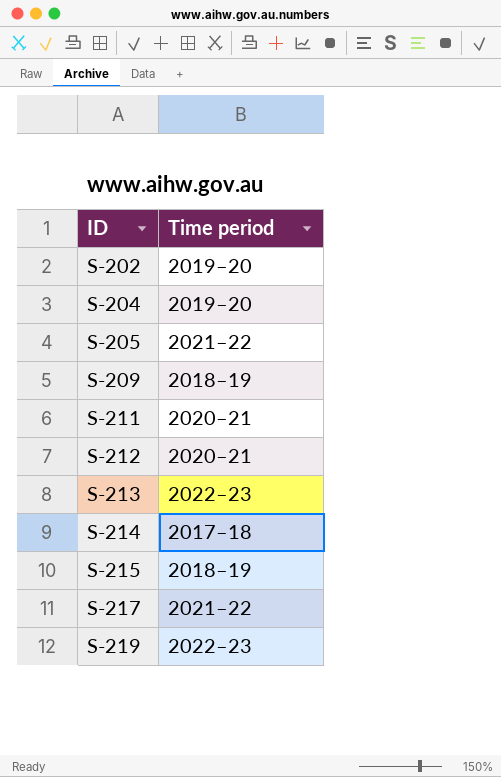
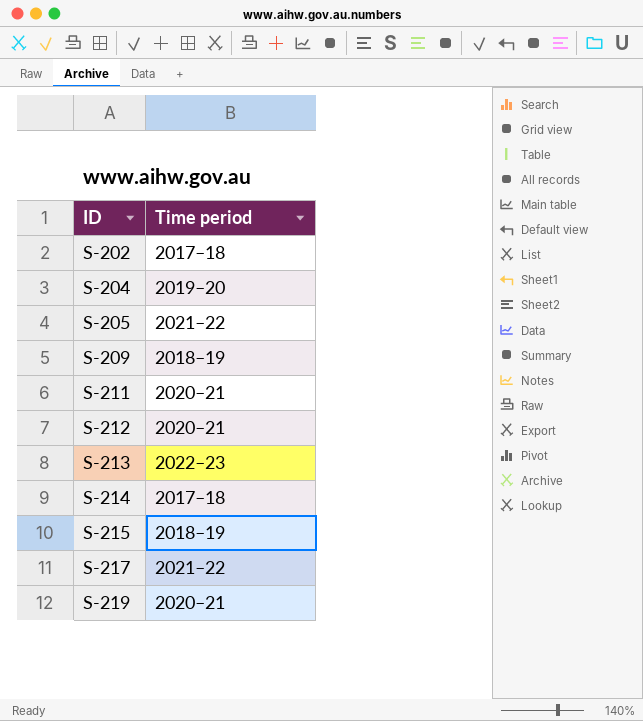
S-202 | Time period: 2019–20 -> 2017–18
S-219 | Time period: 2022–23 -> 2020–21

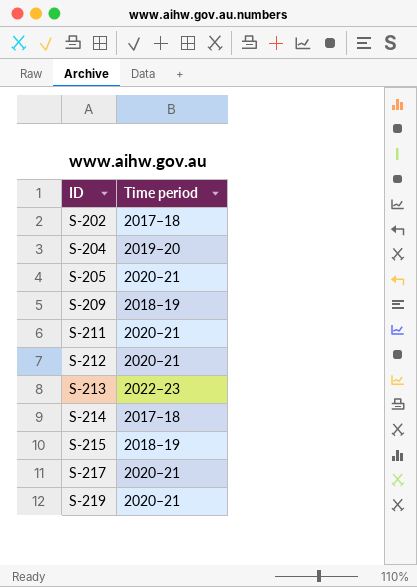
S-205 | Time period: 2021–22 -> 2020–21
S-217 | Time period: 2021–22 -> 2020–21

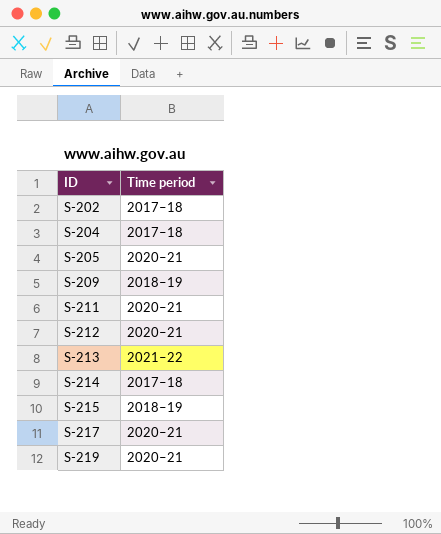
S-204 | Time period: 2019–20 -> 2017–18
S-213 | Time period: 2022–23 -> 2021–22

